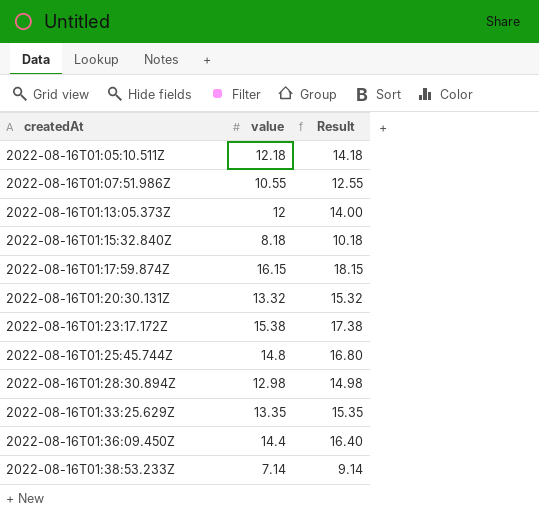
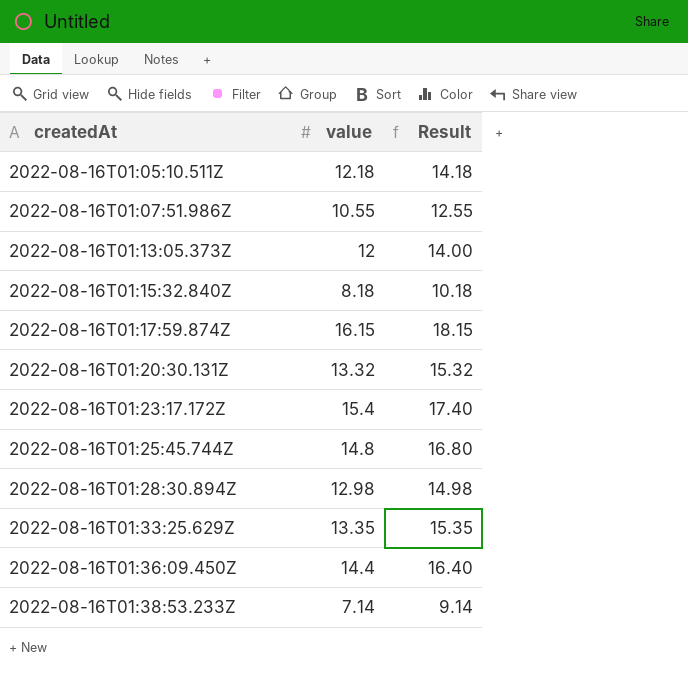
2022-08-16T01:23:17.172Z | value: 15.38 -> 15.4
2022-08-16T01:23:17.172Z | Result: 17.38 -> 17.40

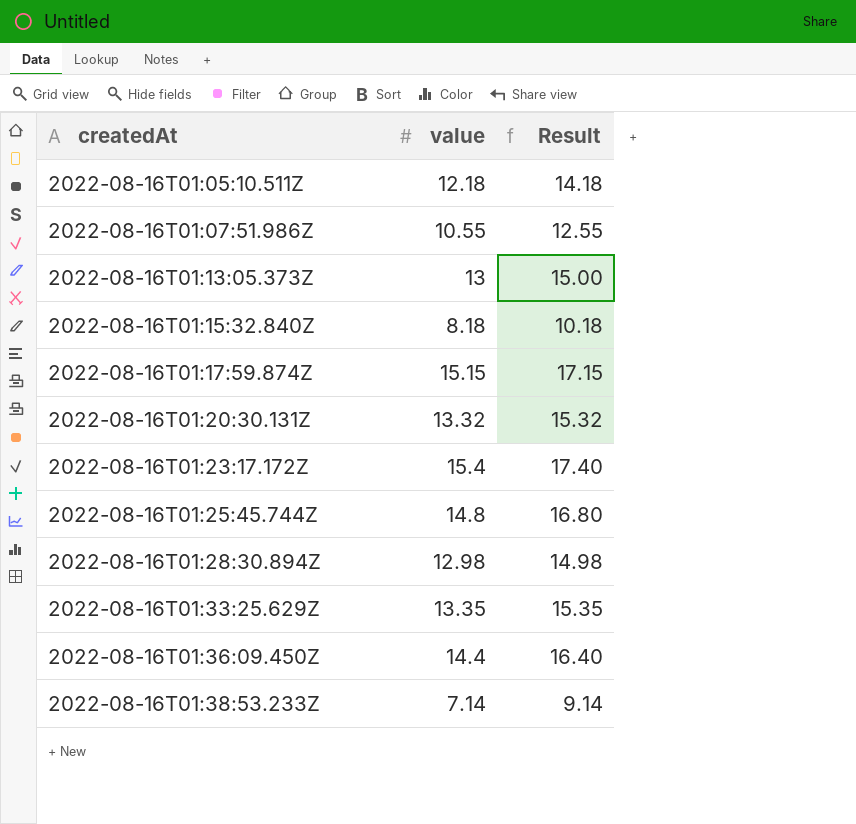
2022-08-16T01:13:05.373Z | value: 12 -> 13
2022-08-16T01:13:05.373Z | Result: 14.00 -> 15.00
2022-08-16T01:17:59.874Z | value: 16.15 -> 15.15
2022-08-16T01:17:59.874Z | Result: 18.15 -> 17.15

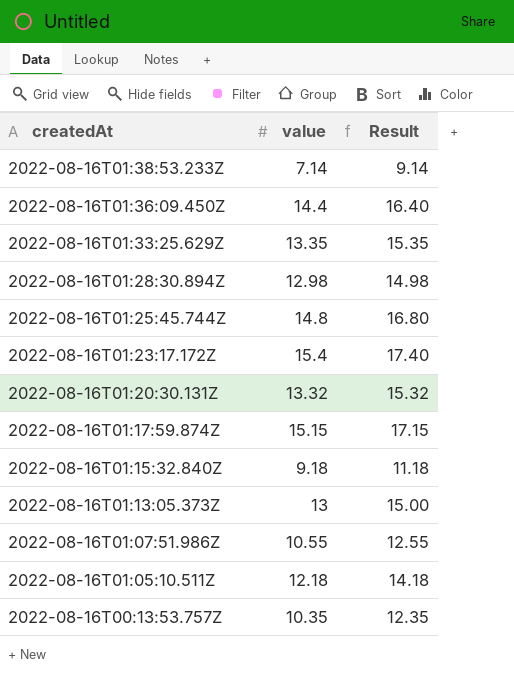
row order: createdAt ascending -> createdAt descending
2022-08-16T01:15:32.840Z | value: 8.18 -> 9.18
2022-08-16T01:15:32.840Z | Result: 10.18 -> 11.18
row 2022-08-16T00:13:53.757Z: none -> 10.35 | 12.35

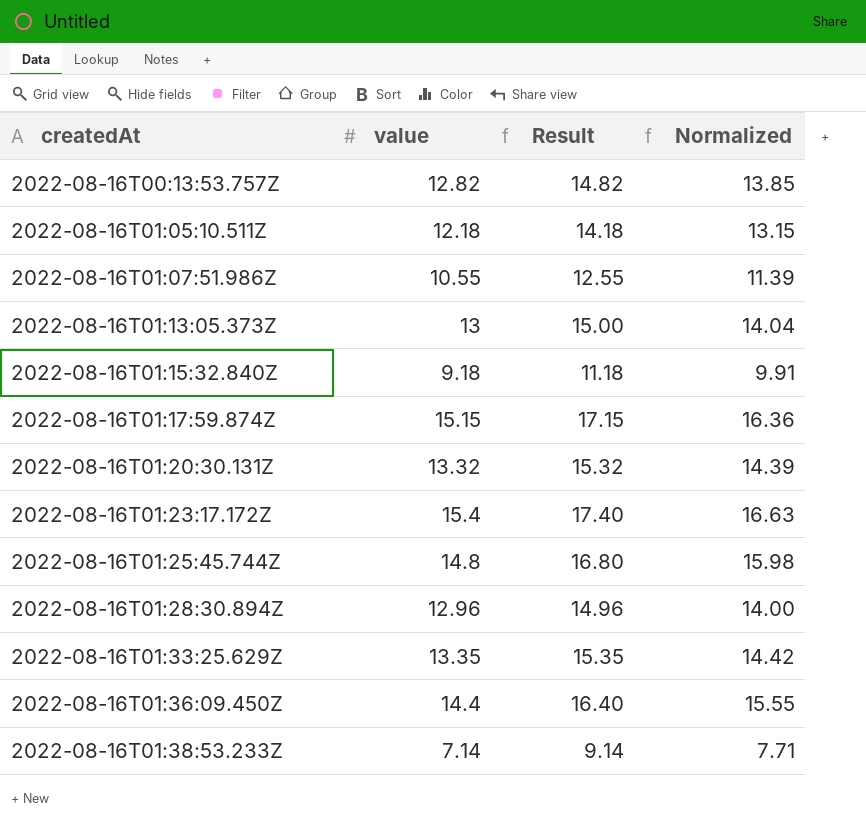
row order: createdAt descending -> createdAt ascending
column Normalized | formula: none -> [value] * 1.08
2022-08-16T00:13:53.757Z | value: 10.35 -> 12.82
2022-08-16T00:13:53.757Z | Result: 12.35 -> 14.82
2022-08-16T01:28:30.894Z | value: 12.98 -> 12.96
2022-08-16T01:28:30.894Z | Result: 14.98 -> 14.96

